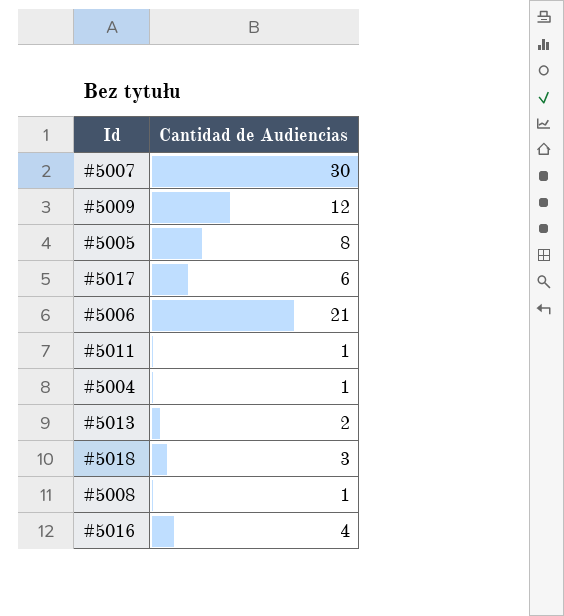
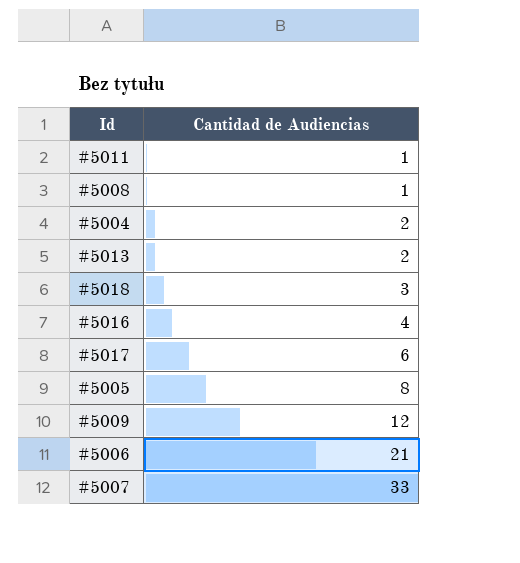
row order: none -> Cantidad de Audiencias ascending
#5004 | Cantidad de Audiencias: 1 -> 2
#5007 | Cantidad de Audiencias: 30 -> 33

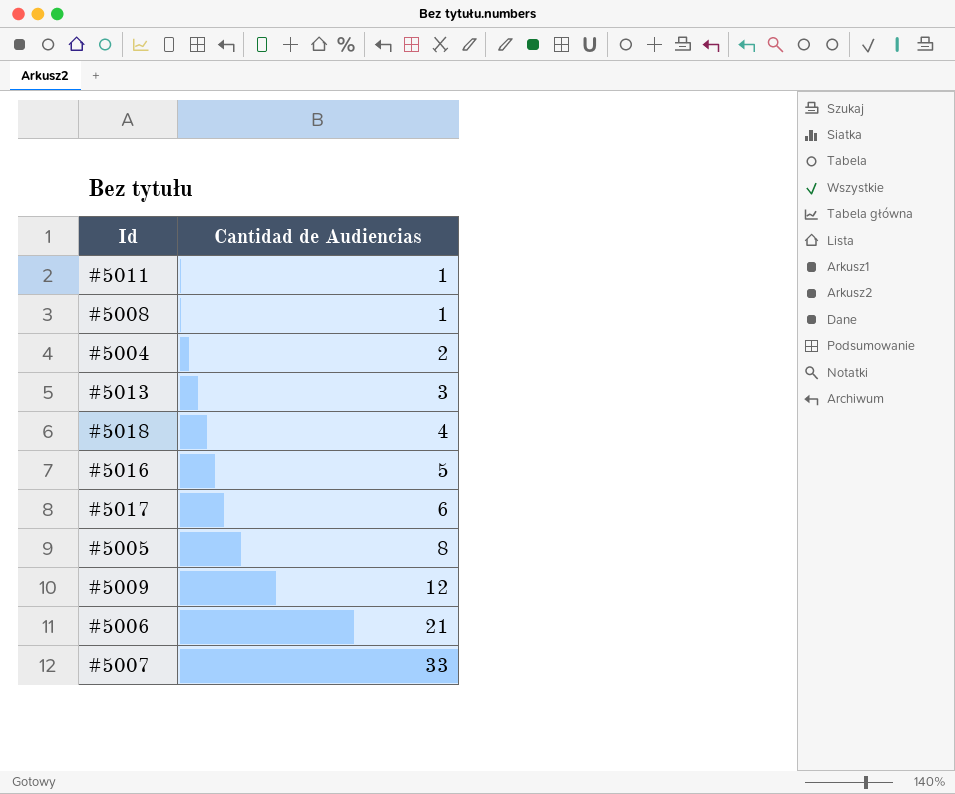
#5013 | Cantidad de Audiencias: 2 -> 3
#5018 | Cantidad de Audiencias: 3 -> 4
#5016 | Cantidad de Audiencias: 4 -> 5

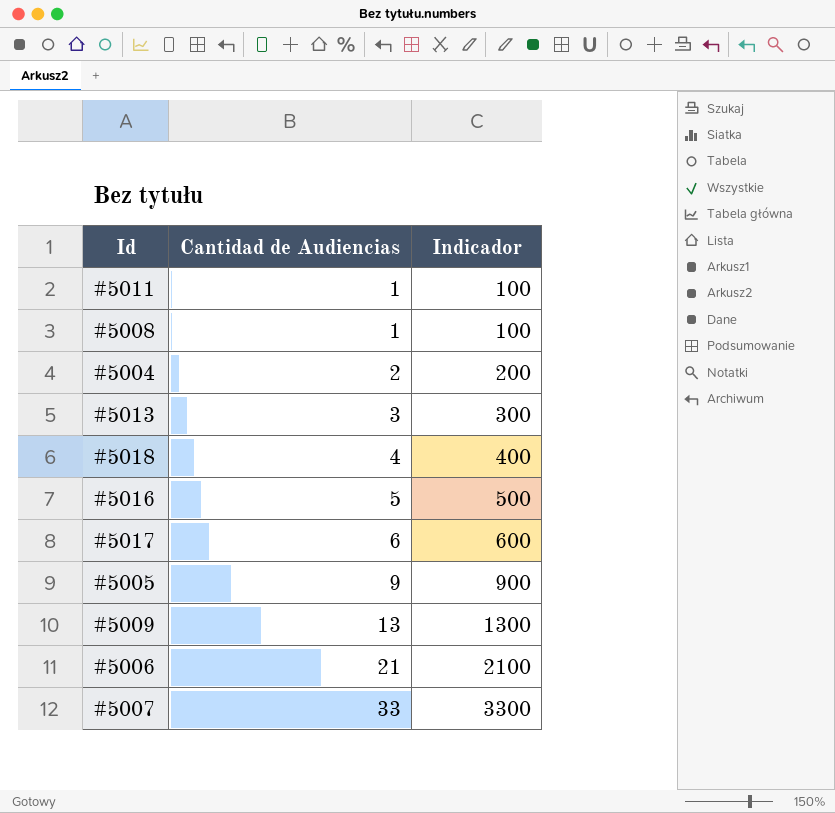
column Indicador | formula: none -> [Cantidad de Audiencias] * 100
#5005 | Cantidad de Audiencias: 8 -> 9
#5009 | Cantidad de Audiencias: 12 -> 13

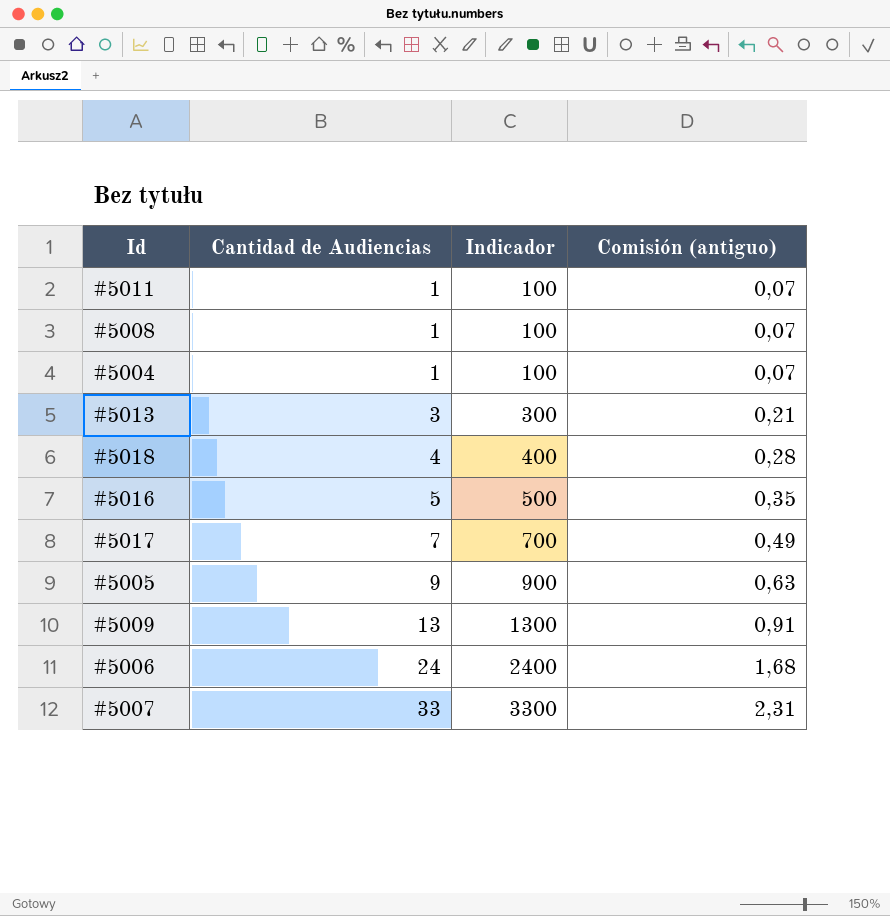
column Comisión (antiguo) | formula: none -> [Cantidad de Audiencias] * 0,07
#5004 | Cantidad de Audiencias: 2 -> 1
#5004 | Indicador: 200 -> 100
#5017 | Cantidad de Audiencias: 6 -> 7
#5017 | Indicador: 600 -> 700
#5006 | Cantidad de Audiencias: 21 -> 24
#5006 | Indicador: 2100 -> 2400

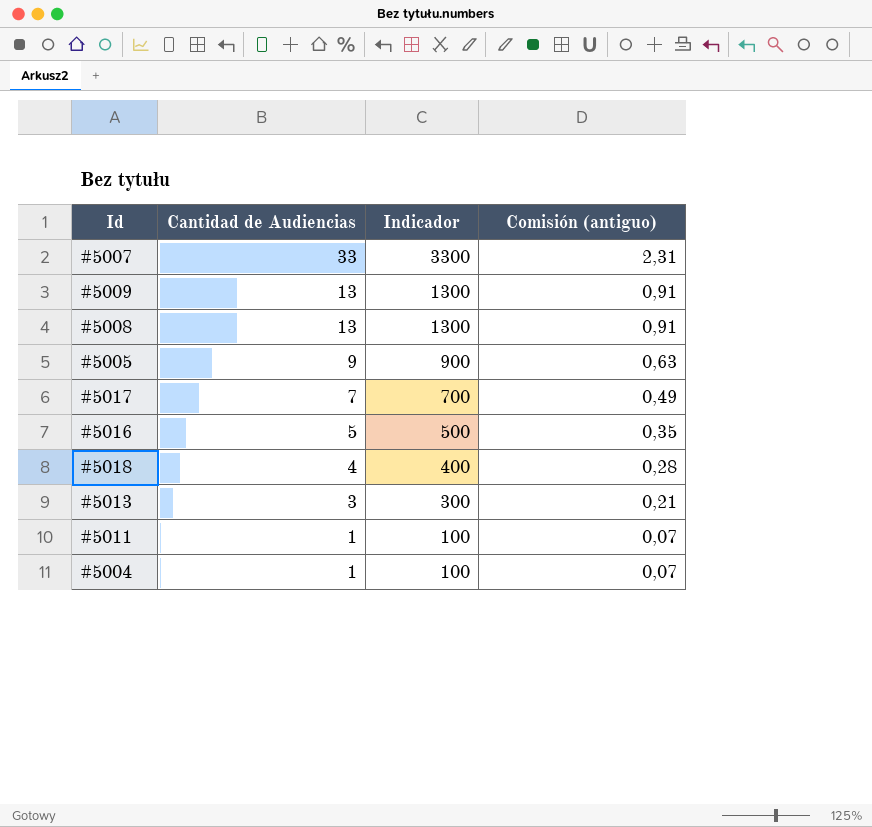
row order: Cantidad de Audiencias ascending -> Cantidad de Audiencias descending
row #5006: 24 | 2400 | 1,68 -> none
#5008 | Cantidad de Audiencias: 1 -> 13
#5008 | Indicador: 100 -> 1300
#5008 | Comisión (antiguo): 0,07 -> 0,91

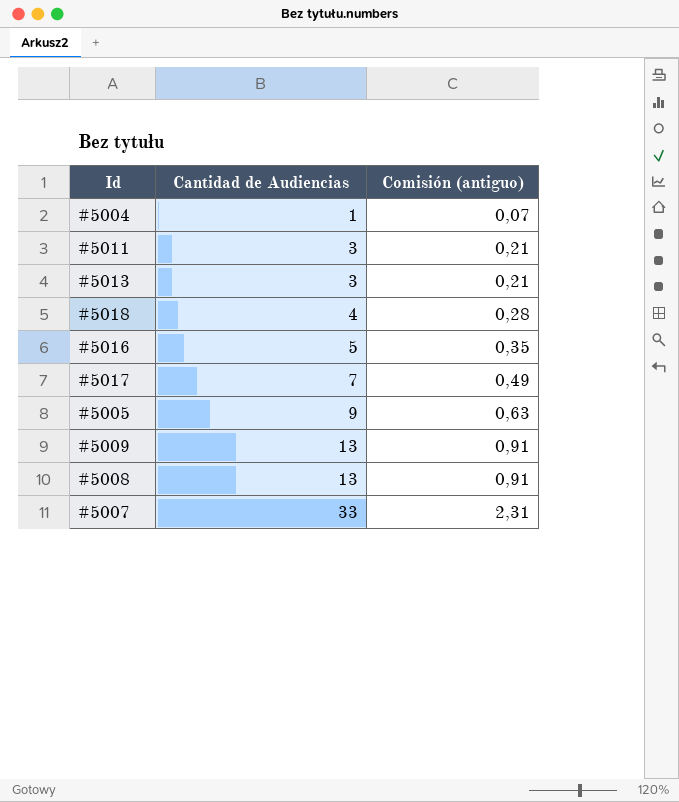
row order: Cantidad de Audiencias descending -> Cantidad de Audiencias ascending
column Indicador | formula: [Cantidad de Audiencias] * 100 -> none
#5011 | Cantidad de Audiencias: 1 -> 3
#5011 | Comisión (antiguo): 0,07 -> 0,21

